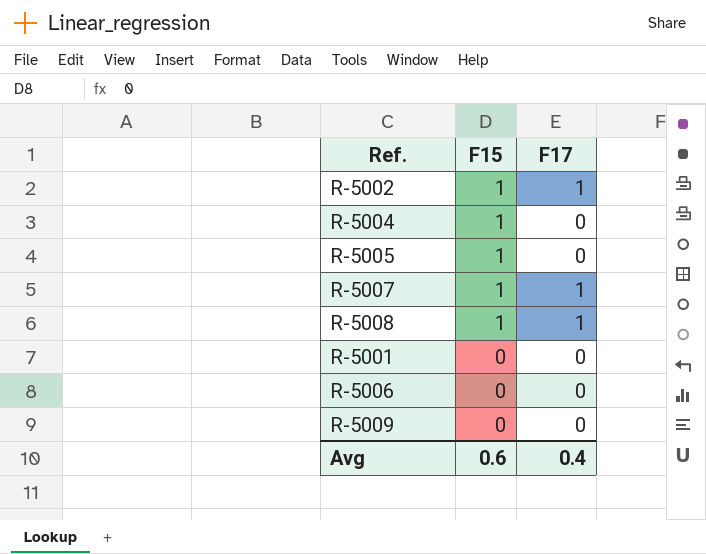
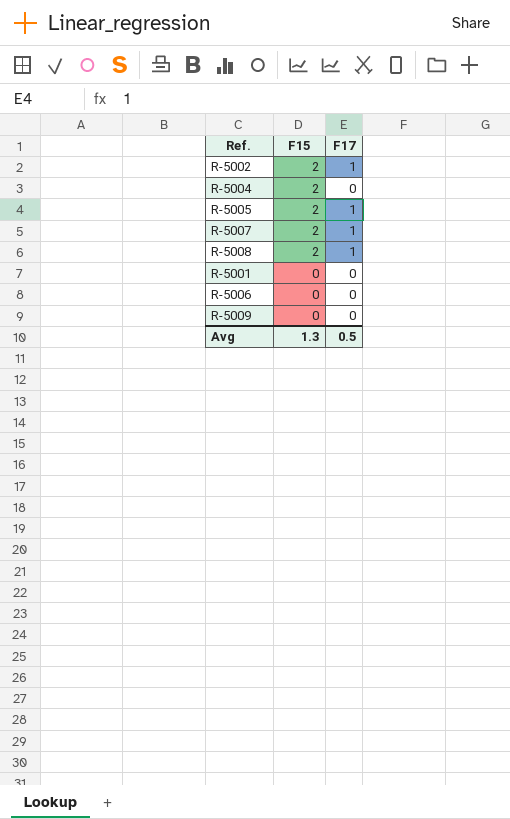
R-5002 | F15: 1 -> 2
R-5004 | F15: 1 -> 2
R-5005 | F15: 1 -> 2
R-5005 | F17: 0 -> 1
R-5007 | F15: 1 -> 2
R-5008 | F15: 1 -> 2
Avg | F15: 0.6 -> 1.3
Avg | F17: 0.4 -> 0.5

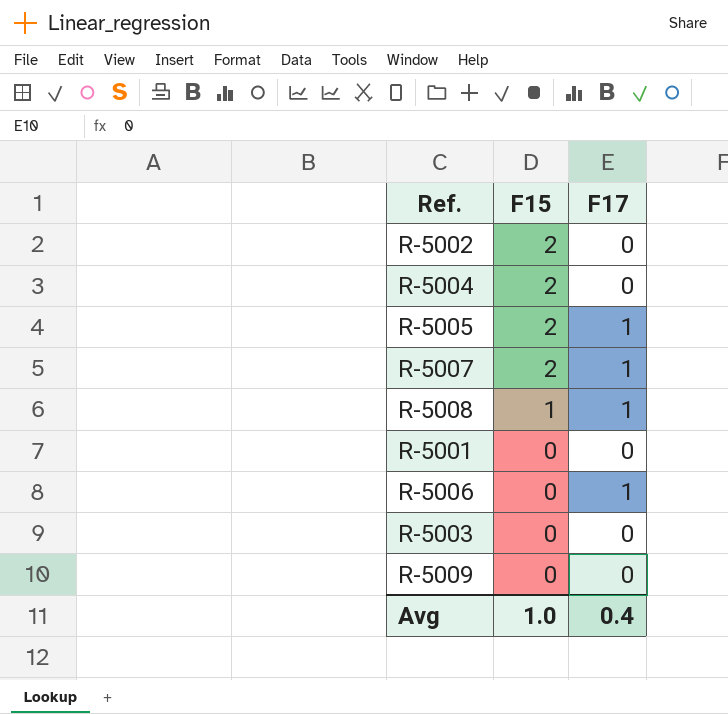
R-5002 | F17: 1 -> 0
R-5008 | F15: 2 -> 1
R-5006 | F17: 0 -> 1
row R-5003: none -> 0 | 0
Avg | F15: 1.3 -> 1.0
Avg | F17: 0.5 -> 0.4

